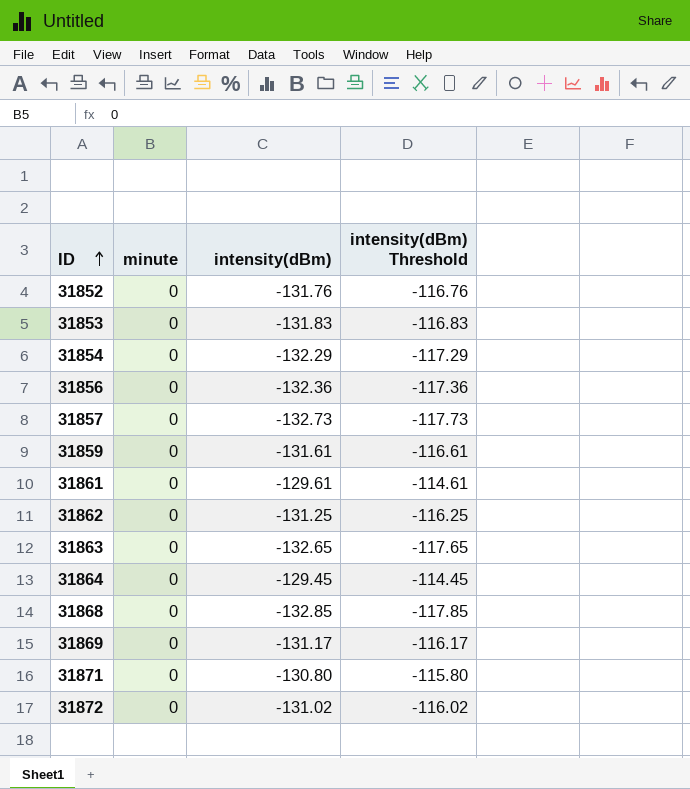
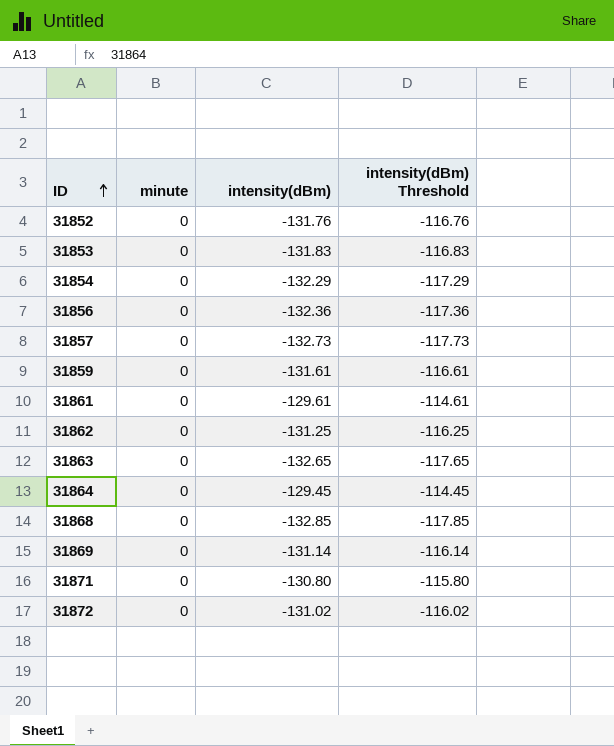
31869 | intensity(dBm): -131.17 -> -131.14
31869 | intensity(dBm) Threshold: -116.17 -> -116.14

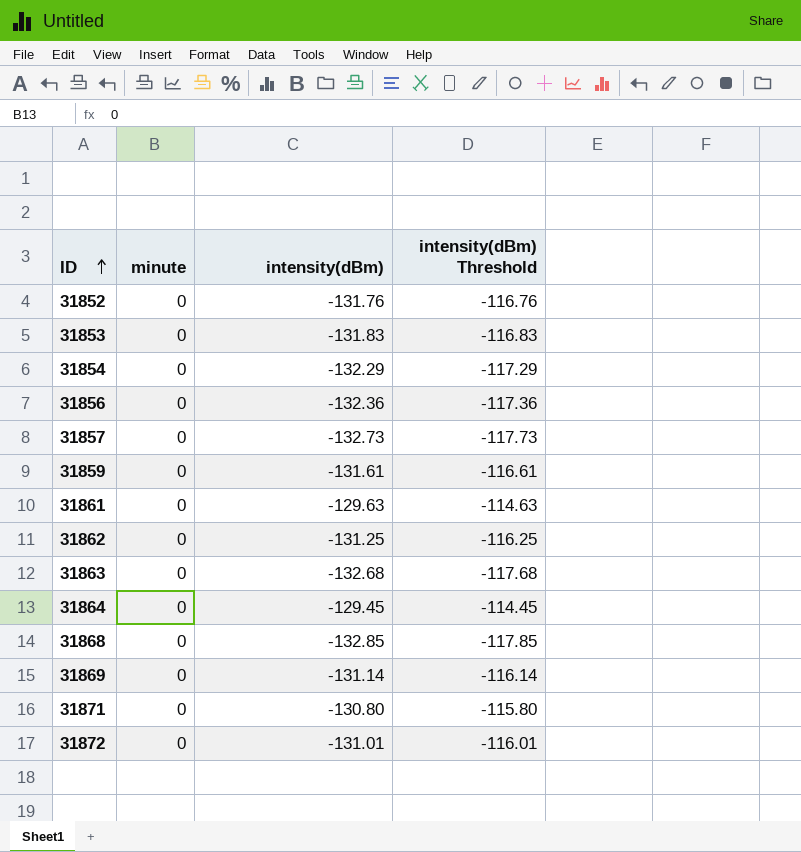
31861 | intensity(dBm): -129.61 -> -129.63
31861 | intensity(dBm) Threshold: -114.61 -> -114.63
31863 | intensity(dBm): -132.65 -> -132.68
31863 | intensity(dBm) Threshold: -117.65 -> -117.68
31872 | intensity(dBm): -131.02 -> -131.01
31872 | intensity(dBm) Threshold: -116.02 -> -116.01

